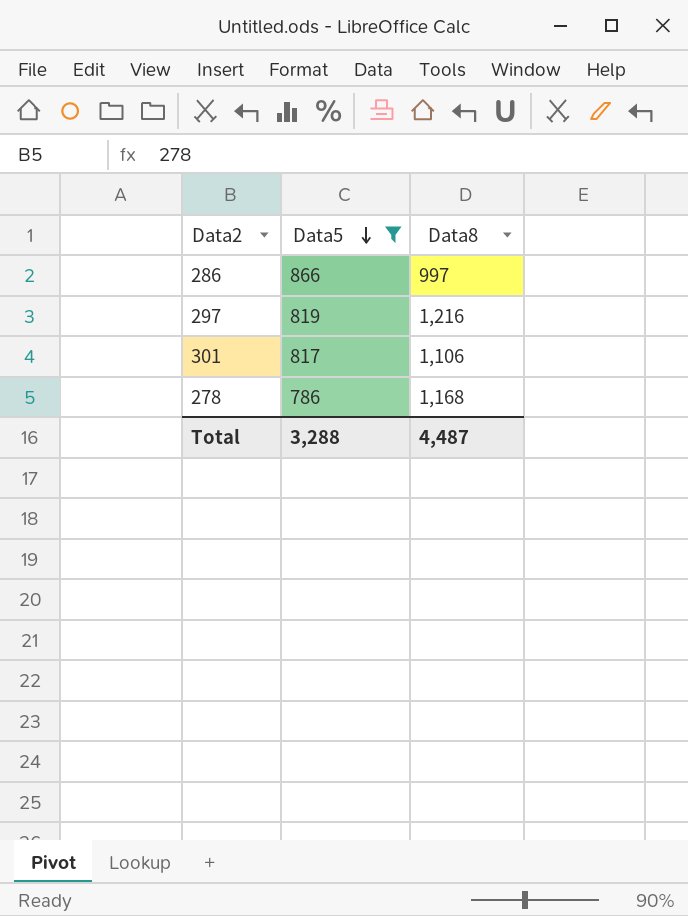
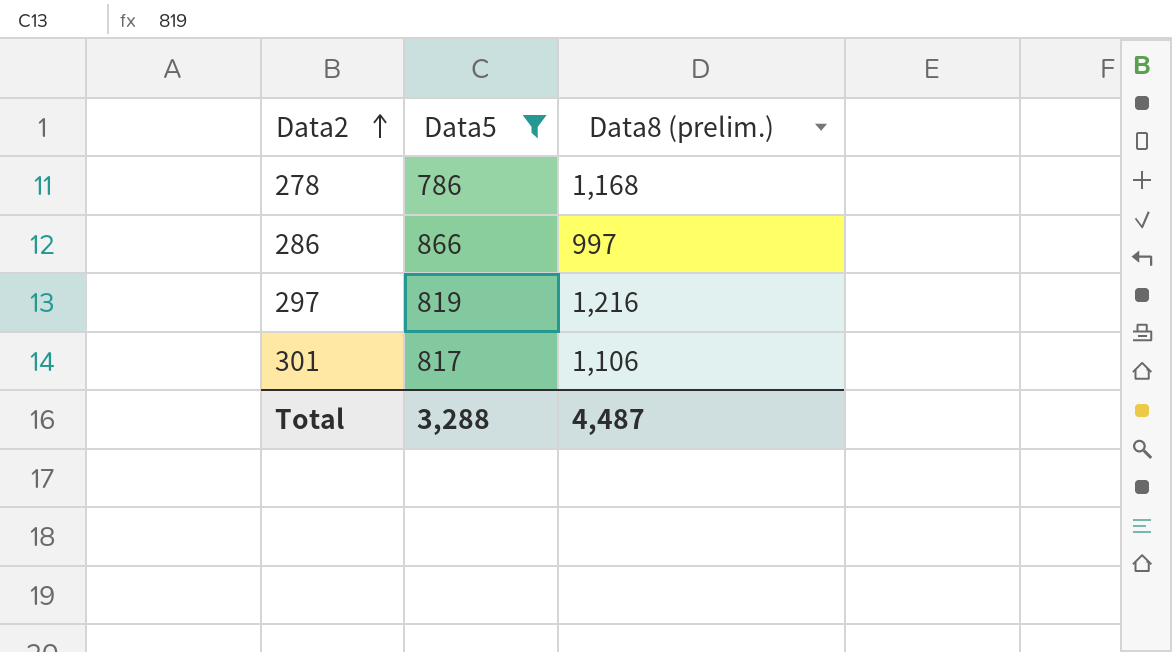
row order: Data5 descending -> Data2 ascending
column name: Data8 -> Data8 (prelim.)

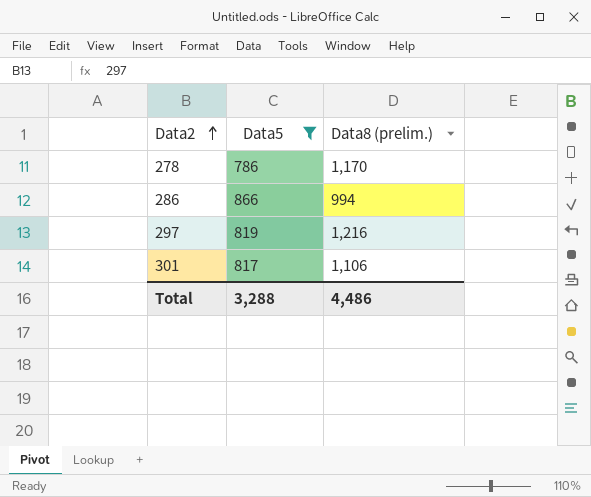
278 | Data8 (prelim.): 1,168 -> 1,170
286 | Data8 (prelim.): 997 -> 994
Total | Data8 (prelim.): 4,487 -> 4,486

